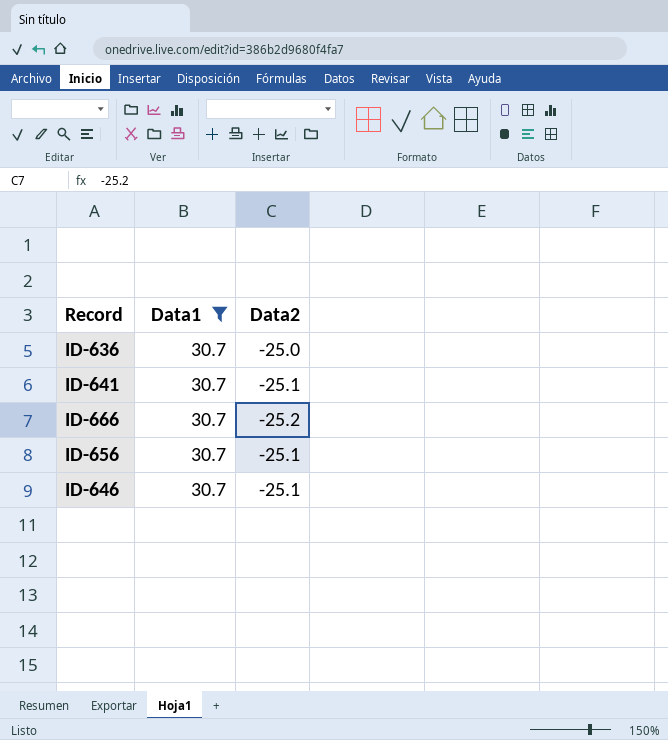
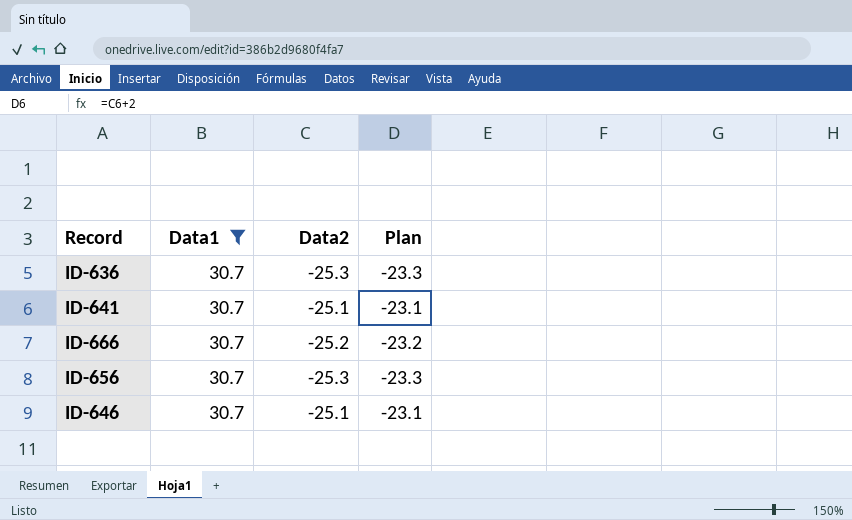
column Plan | formula: none -> [Data2] + 2
ID-636 | Data2: -25.0 -> -25.3
ID-656 | Data2: -25.1 -> -25.3

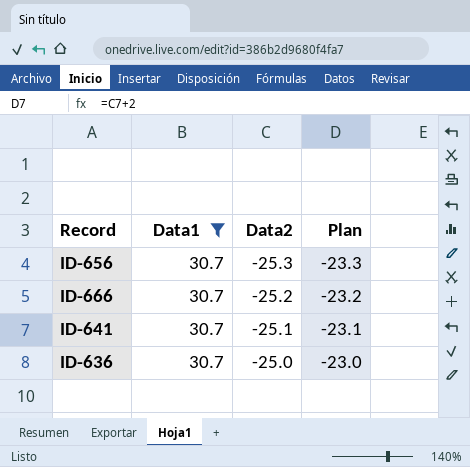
row order: none -> Data2 ascending
row ID-646: 30.7 | -25.1 | -23.1 -> none
ID-636 | Data2: -25.3 -> -25.0
ID-636 | Plan: -23.3 -> -23.0

